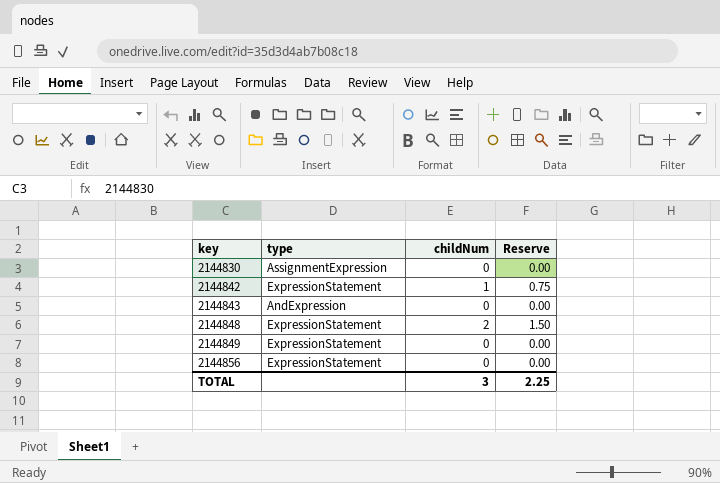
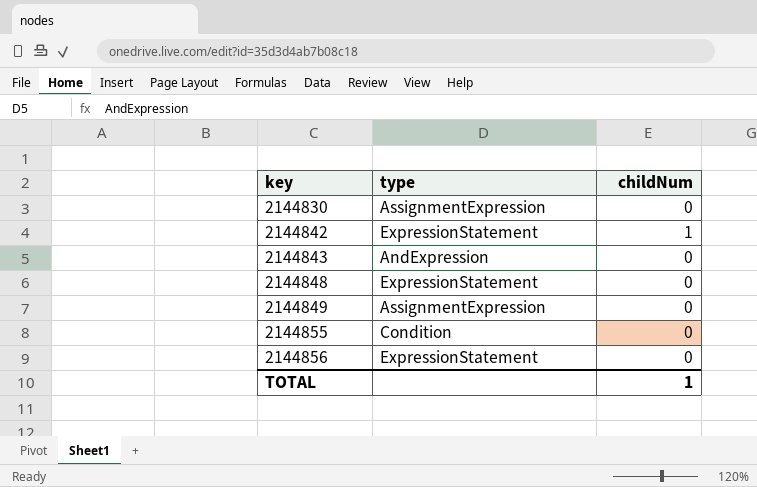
column Reserve | formula: [childNum] * 0.75 -> none
2144848 | childNum: 2 -> 0
2144849 | type: ExpressionStatement -> AssignmentExpression
row 2144855: none -> Condition | 0
TOTAL | childNum: 3 -> 1

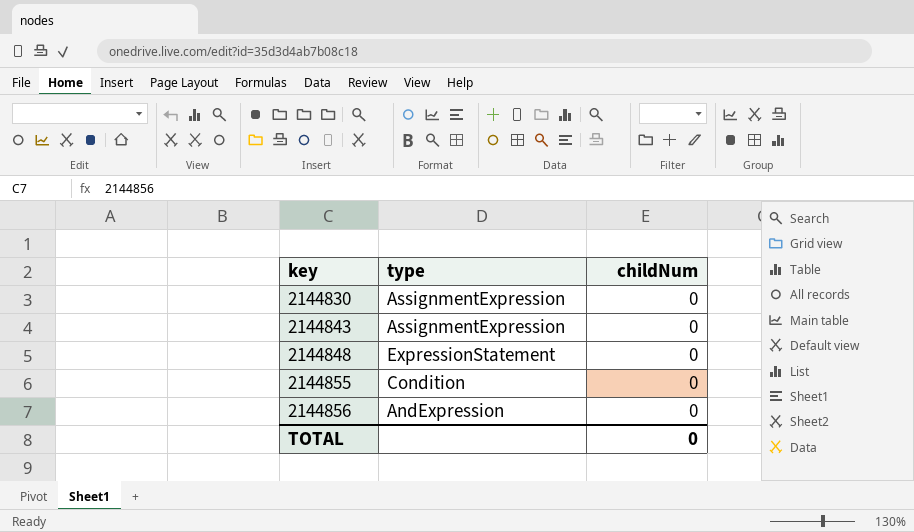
row 2144842: ExpressionStatement | 1 -> none
row 2144849: AssignmentExpression | 0 -> none
2144843 | type: AndExpression -> AssignmentExpression
2144856 | type: ExpressionStatement -> AndExpression
TOTAL | childNum: 1 -> 0

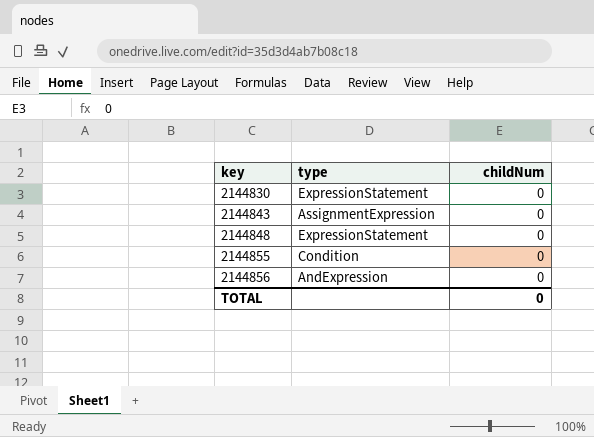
2144830 | type: AssignmentExpression -> ExpressionStatement

